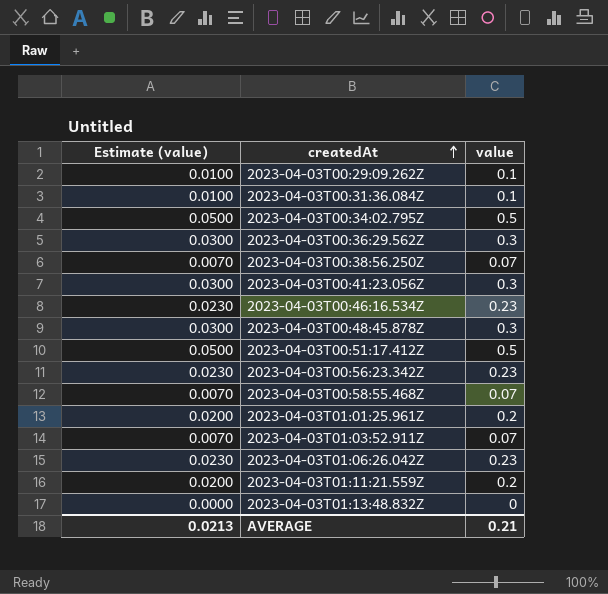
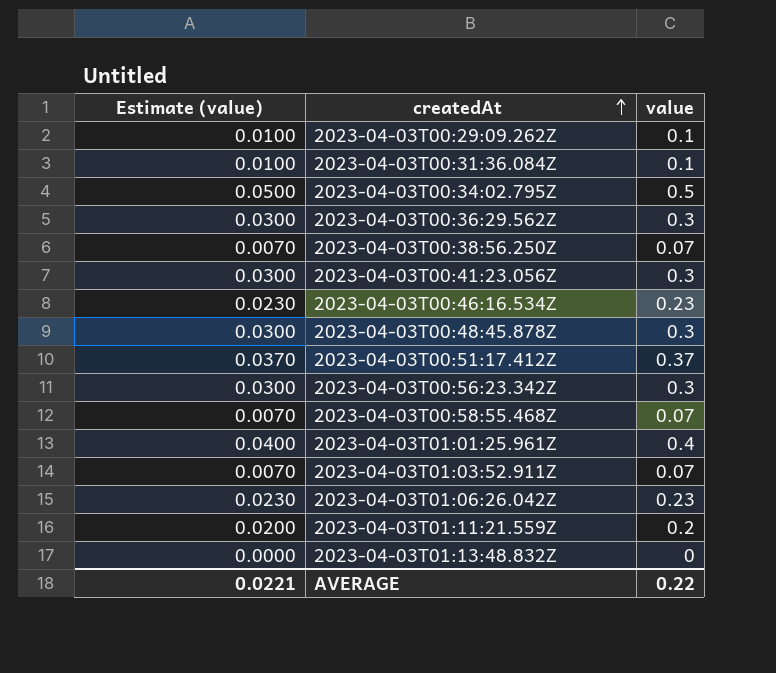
2023-04-03T00:51:17.412Z | Estimate (value): 0.0500 -> 0.0370
2023-04-03T00:51:17.412Z | value: 0.5 -> 0.37
2023-04-03T00:56:23.342Z | Estimate (value): 0.0230 -> 0.0300
2023-04-03T00:56:23.342Z | value: 0.23 -> 0.3
2023-04-03T01:01:25.961Z | Estimate (value): 0.0200 -> 0.0400
2023-04-03T01:01:25.961Z | value: 0.2 -> 0.4
AVERAGE | Estimate (value): 0.0213 -> 0.0221
AVERAGE | value: 0.21 -> 0.22

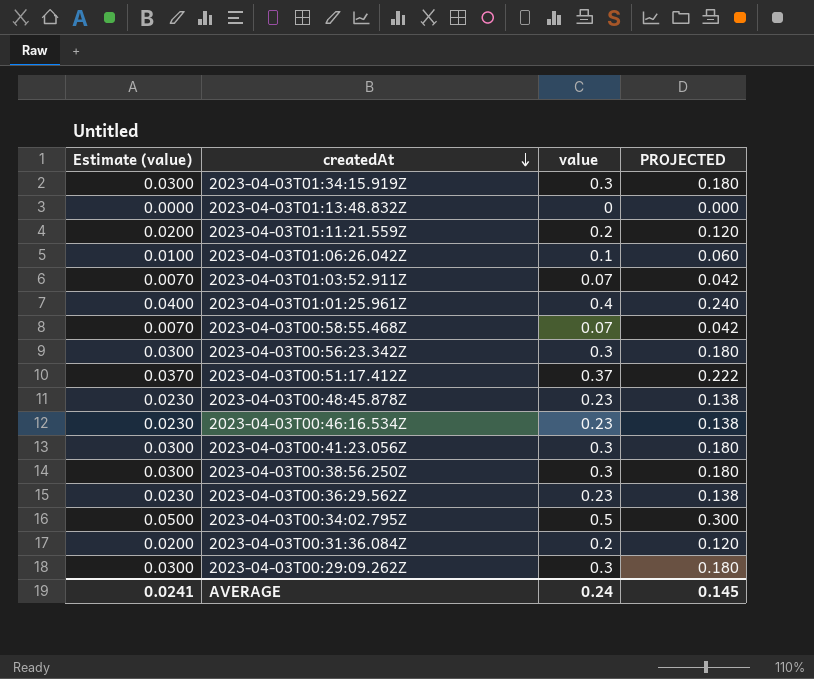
row order: createdAt ascending -> createdAt descending
column PROJECTED | formula: none -> [value] * 0.6
row 2023-04-03T01:34:15.919Z: none -> 0.0300 | 0.3 | 0.180
2023-04-03T01:06:26.042Z | Estimate (value): 0.0230 -> 0.0100
2023-04-03T01:06:26.042Z | value: 0.23 -> 0.1
2023-04-03T00:48:45.878Z | Estimate (value): 0.0300 -> 0.0230
2023-04-03T00:48:45.878Z | value: 0.3 -> 0.23
2023-04-03T00:38:56.250Z | Estimate (value): 0.0070 -> 0.0300
2023-04-03T00:38:56.250Z | value: 0.07 -> 0.3
2023-04-03T00:36:29.562Z | Estimate (value): 0.0300 -> 0.0230
2023-04-03T00:36:29.562Z | value: 0.3 -> 0.23
2023-04-03T00:31:36.084Z | Estimate (value): 0.0100 -> 0.0200
2023-04-03T00:31:36.084Z | value: 0.1 -> 0.2
2023-04-03T00:29:09.262Z | Estimate (value): 0.0100 -> 0.0300
2023-04-03T00:29:09.262Z | value: 0.1 -> 0.3
AVERAGE | Estimate (value): 0.0221 -> 0.0241
AVERAGE | value: 0.22 -> 0.24

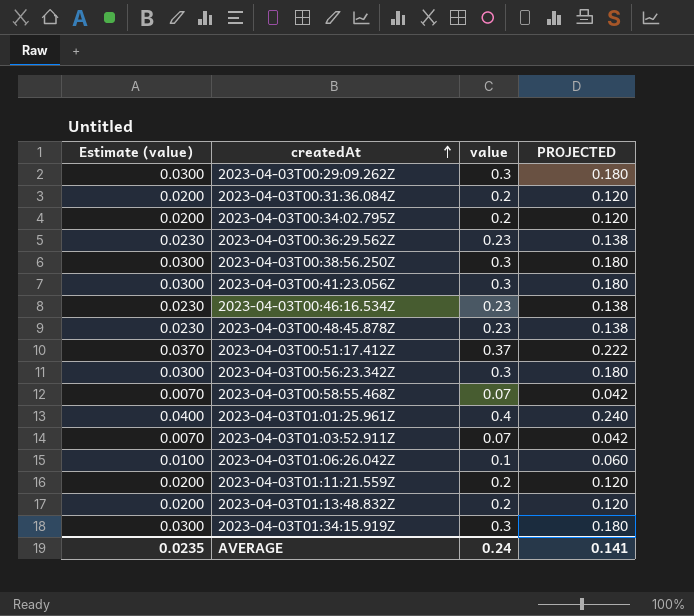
row order: createdAt descending -> createdAt ascending
2023-04-03T00:34:02.795Z | Estimate (value): 0.0500 -> 0.0200
2023-04-03T00:34:02.795Z | value: 0.5 -> 0.2
2023-04-03T00:34:02.795Z | PROJECTED: 0.300 -> 0.120
2023-04-03T01:13:48.832Z | Estimate (value): 0.0000 -> 0.0200
2023-04-03T01:13:48.832Z | value: 0 -> 0.2
2023-04-03T01:13:48.832Z | PROJECTED: 0.000 -> 0.120
AVERAGE | Estimate (value): 0.0241 -> 0.0235
AVERAGE | PROJECTED: 0.145 -> 0.141

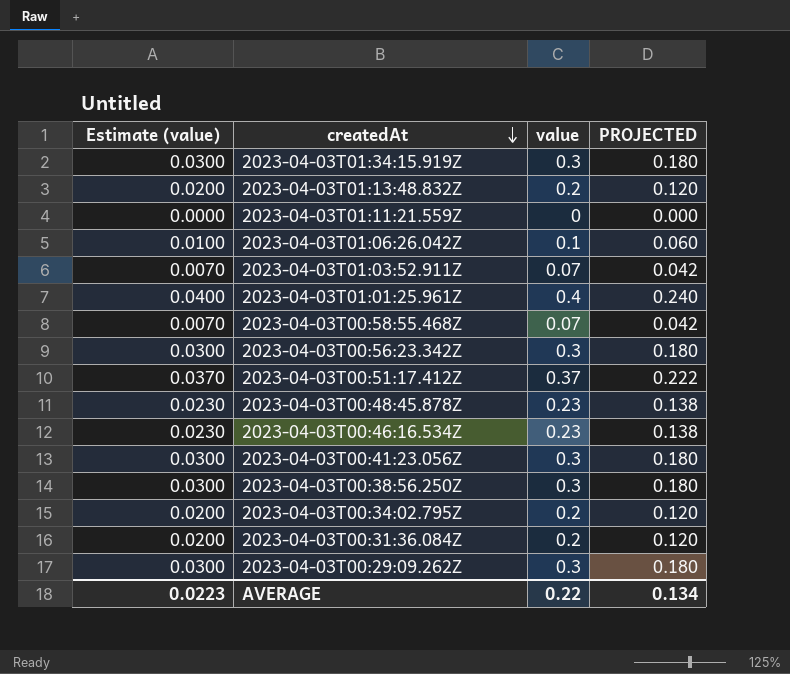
row order: createdAt ascending -> createdAt descending
row 2023-04-03T00:36:29.562Z: 0.0230 | 0.23 | 0.138 -> none
2023-04-03T01:11:21.559Z | Estimate (value): 0.0200 -> 0.0000
2023-04-03T01:11:21.559Z | value: 0.2 -> 0
2023-04-03T01:11:21.559Z | PROJECTED: 0.120 -> 0.000
AVERAGE | Estimate (value): 0.0235 -> 0.0223
AVERAGE | value: 0.24 -> 0.22
AVERAGE | PROJECTED: 0.141 -> 0.134

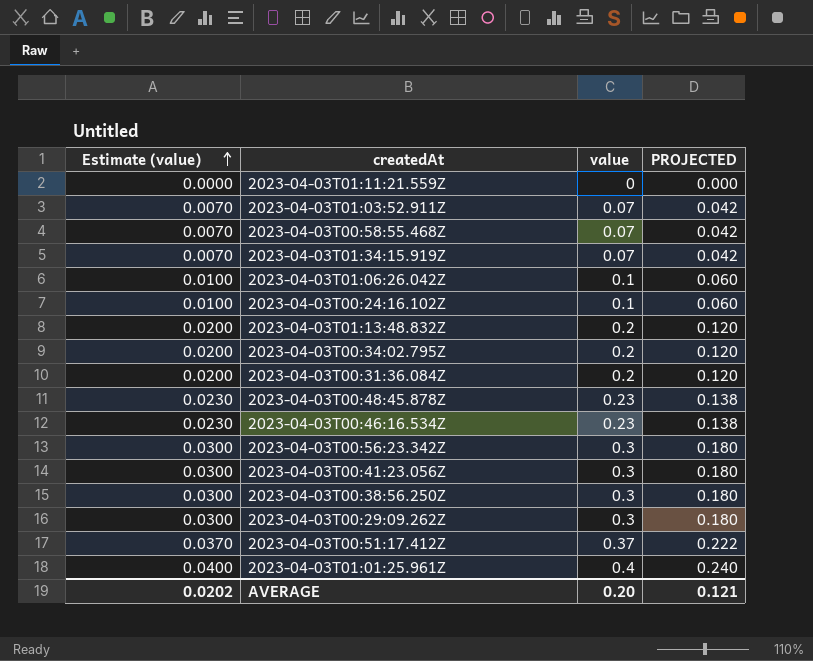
row order: createdAt descending -> Estimate (value) ascending
2023-04-03T01:34:15.919Z | Estimate (value): 0.0300 -> 0.0070
2023-04-03T01:34:15.919Z | value: 0.3 -> 0.07
2023-04-03T01:34:15.919Z | PROJECTED: 0.180 -> 0.042
row 2023-04-03T00:24:16.102Z: none -> 0.0100 | 0.1 | 0.060
AVERAGE | Estimate (value): 0.0223 -> 0.0202
AVERAGE | value: 0.22 -> 0.20
AVERAGE | PROJECTED: 0.134 -> 0.121

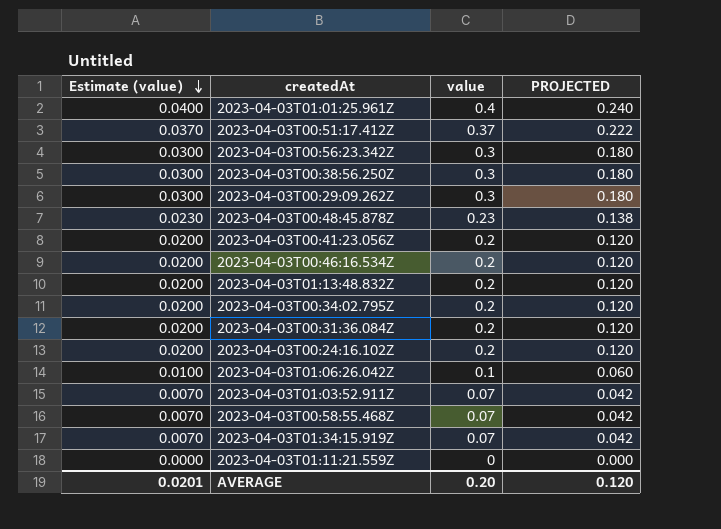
row order: Estimate (value) ascending -> Estimate (value) descending
2023-04-03T00:41:23.056Z | Estimate (value): 0.0300 -> 0.0200
2023-04-03T00:41:23.056Z | value: 0.3 -> 0.2
2023-04-03T00:41:23.056Z | PROJECTED: 0.180 -> 0.120
2023-04-03T00:46:16.534Z | Estimate (value): 0.0230 -> 0.0200
2023-04-03T00:46:16.534Z | value: 0.23 -> 0.2
2023-04-03T00:46:16.534Z | PROJECTED: 0.138 -> 0.120
2023-04-03T00:24:16.102Z | Estimate (value): 0.0100 -> 0.0200
2023-04-03T00:24:16.102Z | value: 0.1 -> 0.2
2023-04-03T00:24:16.102Z | PROJECTED: 0.060 -> 0.120
AVERAGE | Estimate (value): 0.0202 -> 0.0201
AVERAGE | PROJECTED: 0.121 -> 0.120

